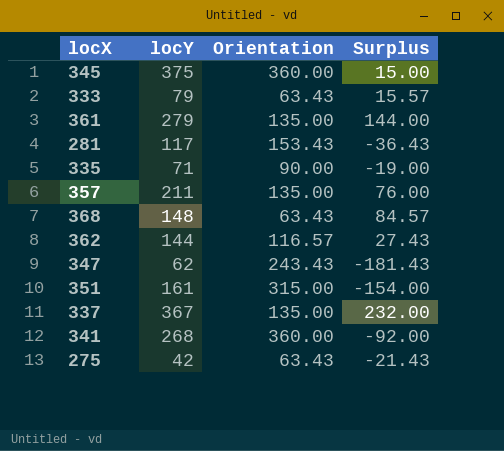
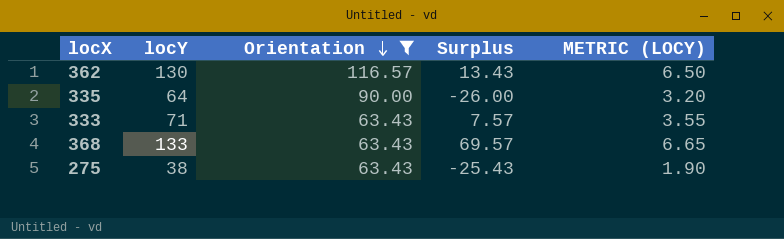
filter: none -> Orientation <= 116.57
row order: none -> Orientation descending
column METRIC (LOCY) | formula: none -> [locY] * 0.05
362 | locY: 144 -> 130
362 | Surplus: 27.43 -> 13.43
335 | locY: 71 -> 64
335 | Surplus: -19.00 -> -26.00
333 | locY: 79 -> 71
333 | Surplus: 15.57 -> 7.57
368 | locY: 148 -> 133
368 | Surplus: 84.57 -> 69.57
275 | locY: 42 -> 38
275 | Surplus: -21.43 -> -25.43

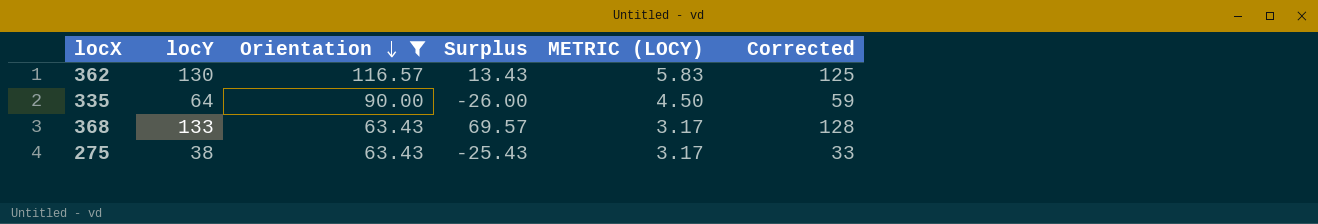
column METRIC (LOCY) | formula: [locY] * 0.05 -> [Orientation] * 0.05
column Corrected | formula: none -> [locY] - 5
row 333: 71 | 63.43 | 7.57 | 3.55 -> none

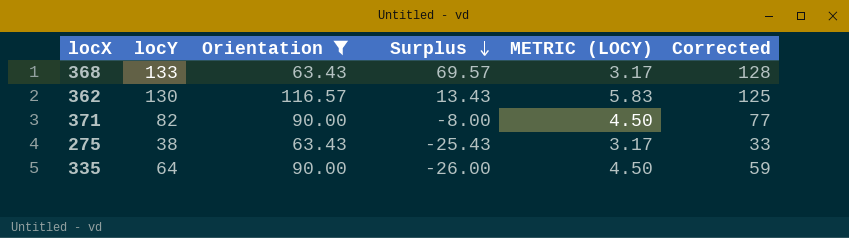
row order: Orientation descending -> Surplus descending
row 371: none -> 82 | 90.00 | -8.00 | 4.50 | 77

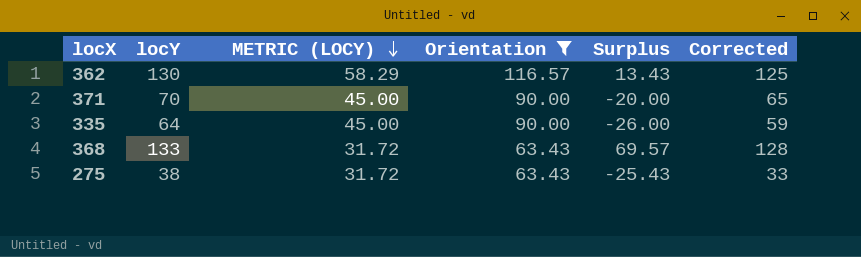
row order: Surplus descending -> METRIC (LOCY) descending
column METRIC (LOCY) | formula: [Orientation] * 0.05 -> [Orientation] * 0.5
column METRIC (LOCY) | position: 5 -> 3
371 | locY: 82 -> 70
371 | Surplus: -8.00 -> -20.00
371 | Corrected: 77 -> 65

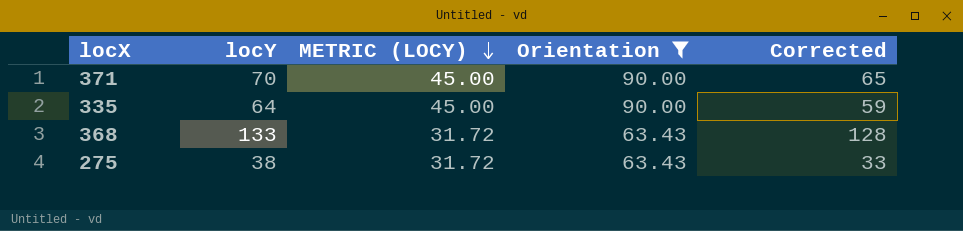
column Surplus | formula: [locY] - [Orientation] -> none
row 362: 130 | 58.29 | 116.57 | 13.43 | 125 -> none

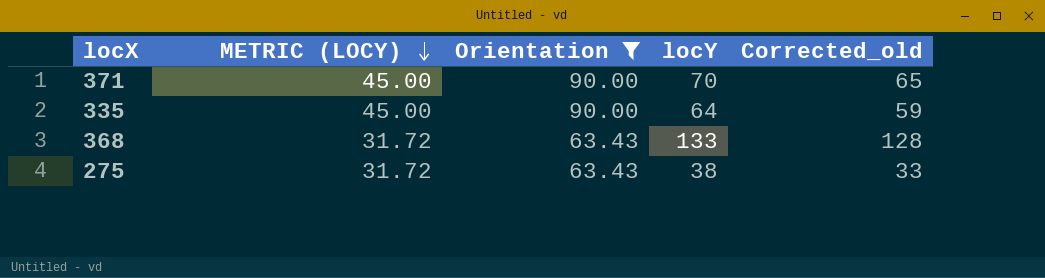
column locY | position: 2 -> 4
column name: Corrected -> Corrected_old

